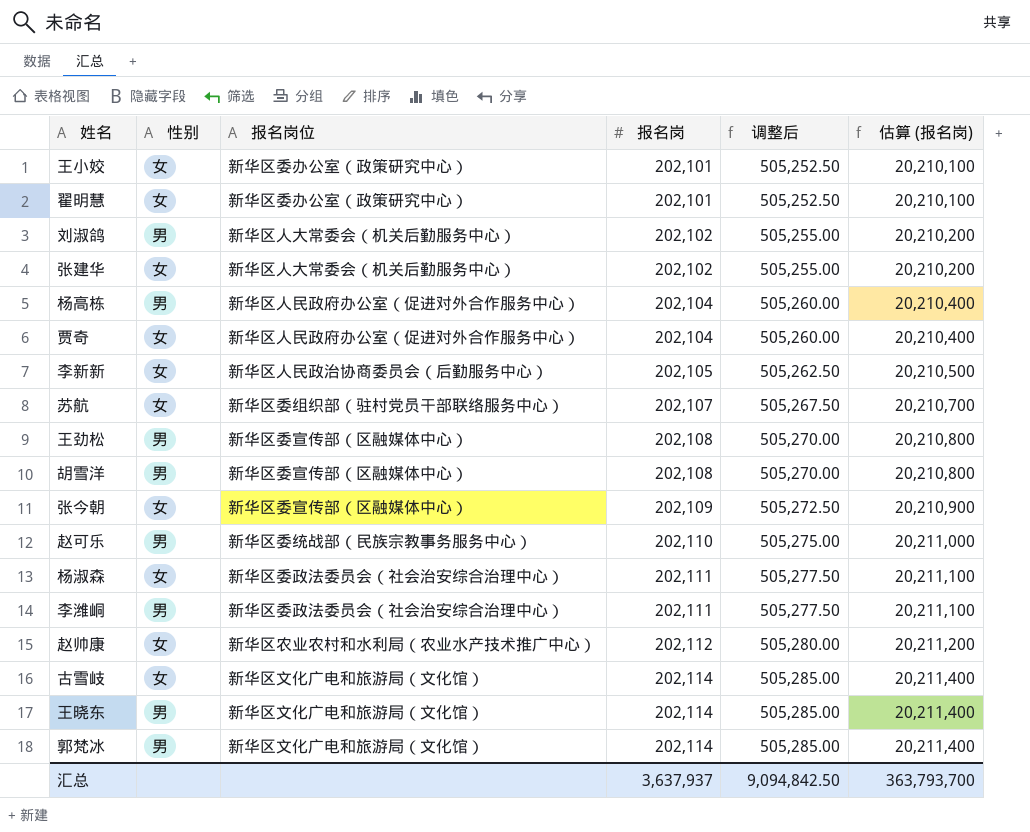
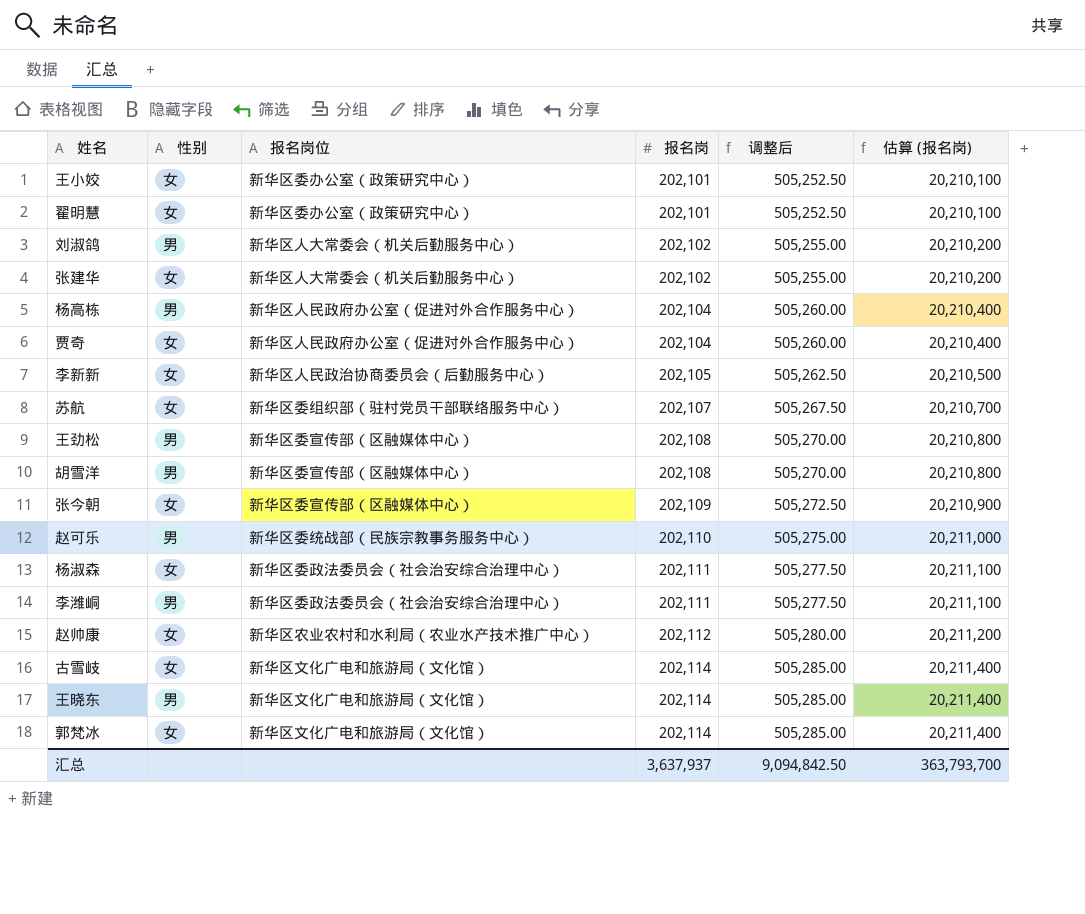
郭梵冰 | 性别: 男 -> 女

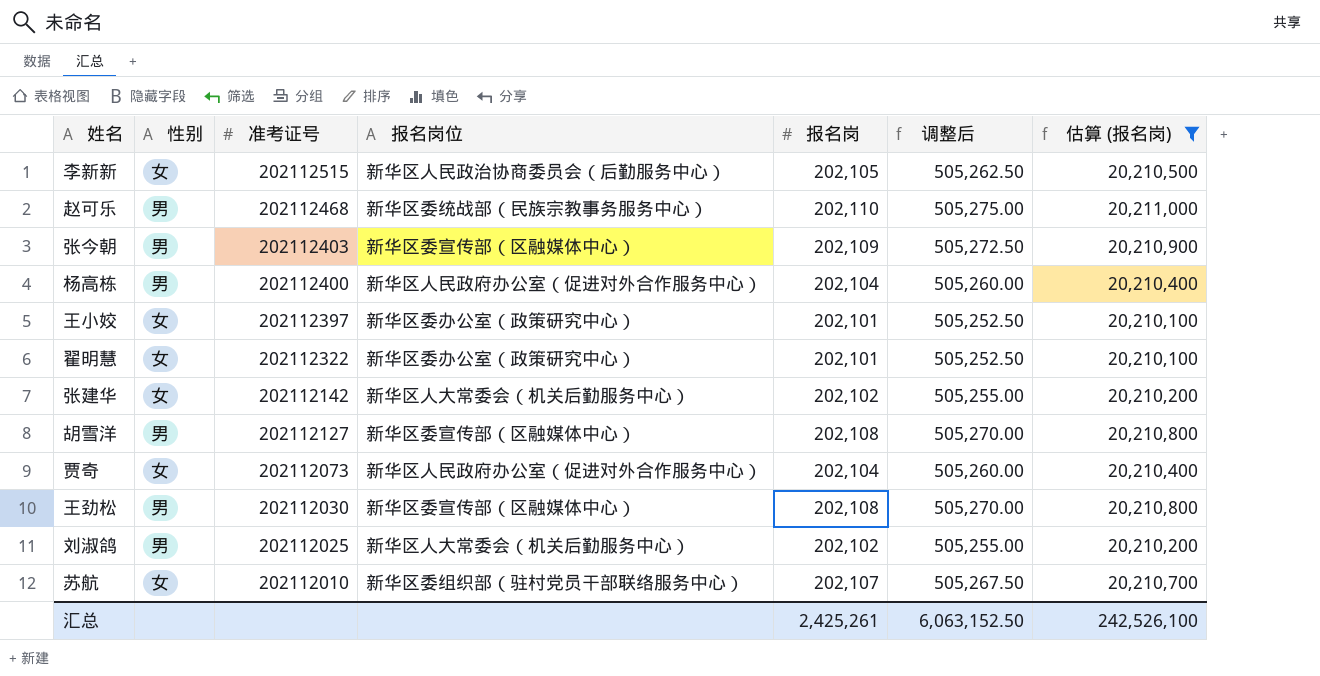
filter: none -> 估算 (报名岗) <= 20,211,000
row order: 报名岗 ascending -> 准考证号 descending
column 准考证号 | position: none -> 3
张今朝 | 性别: 女 -> 男
汇总 | 报名岗: 3,637,937 -> 2,425,261
汇总 | 调整后: 9,094,842.50 -> 6,063,152.50
汇总 | 估算 (报名岗): 363,793,700 -> 242,526,100

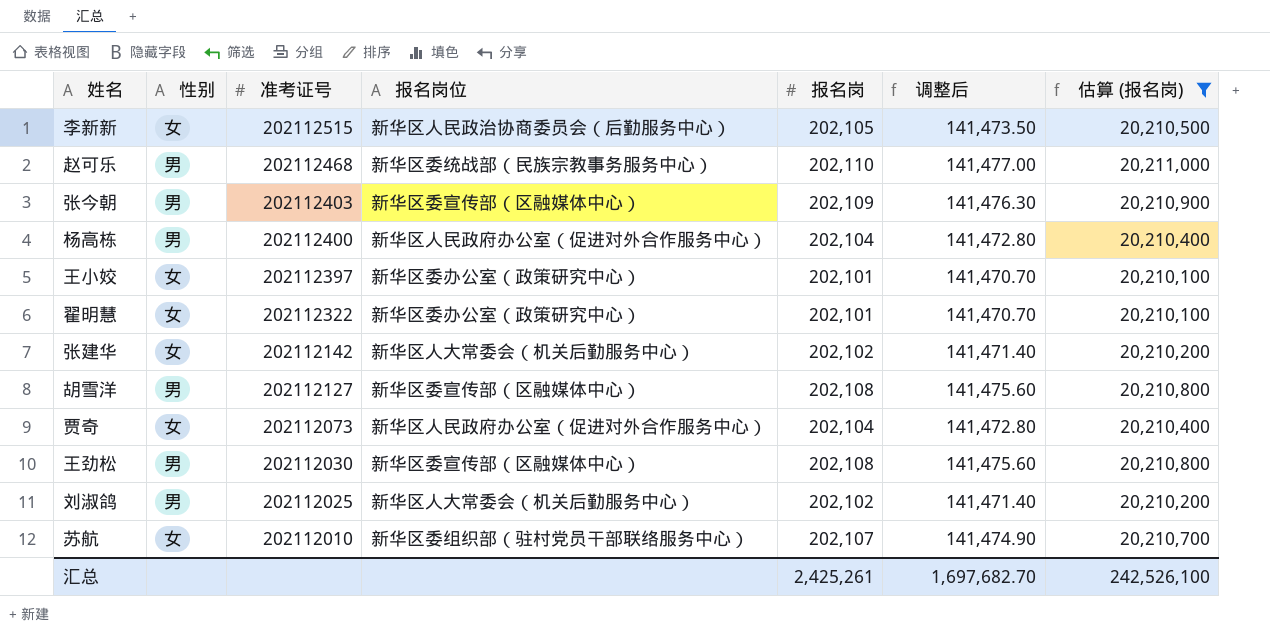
column 调整后 | formula: [报名岗] * 2.5 -> [报名岗] * 0.7
汇总 | 调整后: 6,063,152.50 -> 1,697,682.70

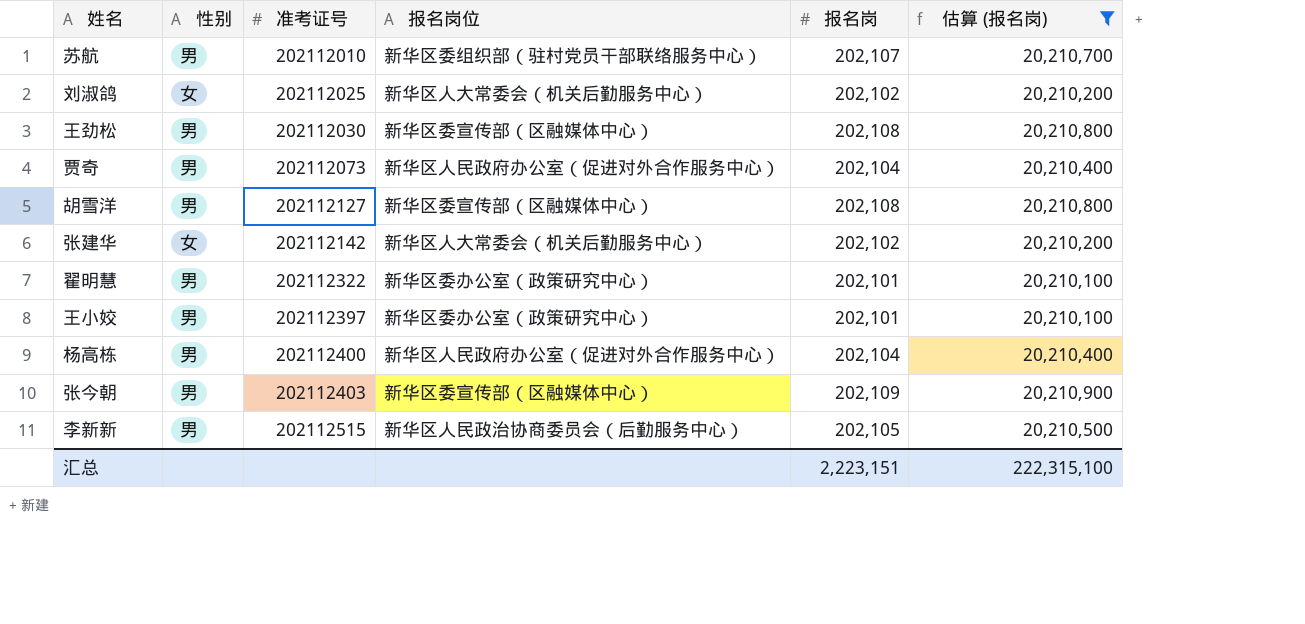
row order: 准考证号 descending -> 准考证号 ascending
column 调整后 | formula: [报名岗] * 0.7 -> none
row 赵可乐: 男 | 202112468 | 新华区委统战部（民族宗教事务服务中心） | 202,110 | 141,477.00 | 20,211,000 -> none
苏航 | 性别: 女 -> 男
刘淑鸽 | 性别: 男 -> 女
贾奇 | 性别: 女 -> 男
翟明慧 | 性别: 女 -> 男
王小姣 | 性别: 女 -> 男
李新新 | 性别: 女 -> 男
汇总 | 报名岗: 2,425,261 -> 2,223,151
汇总 | 估算 (报名岗): 242,526,100 -> 222,315,100

